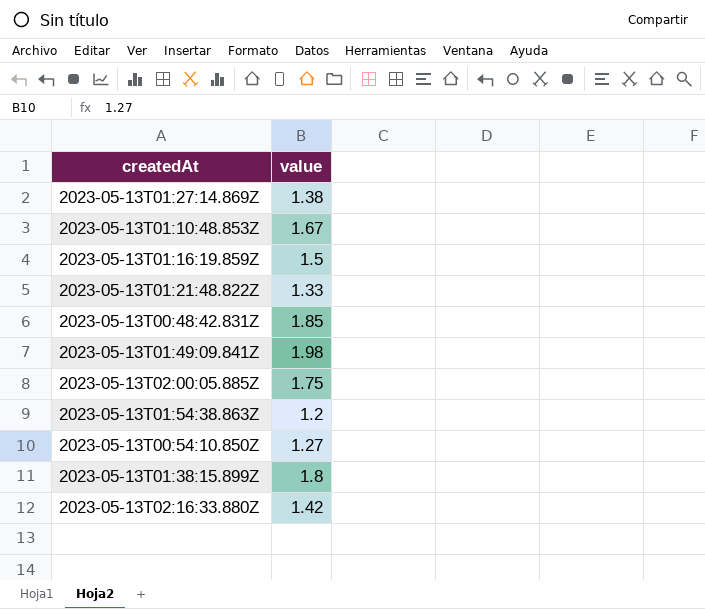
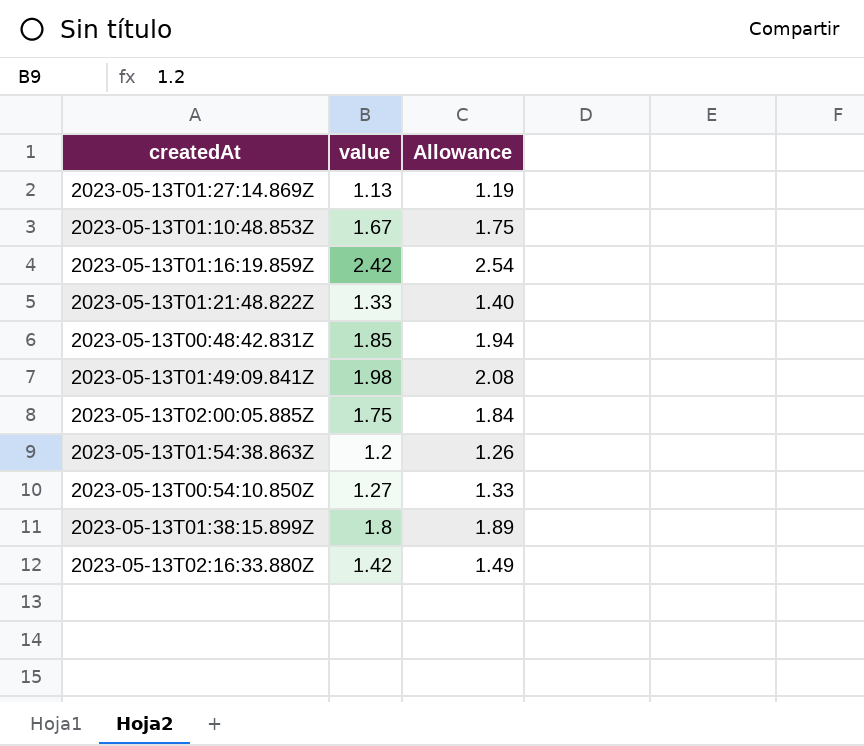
column Allowance | formula: none -> [value] * 1.05
2023-05-13T01:27:14.869Z | value: 1.38 -> 1.13
2023-05-13T01:16:19.859Z | value: 1.5 -> 2.42

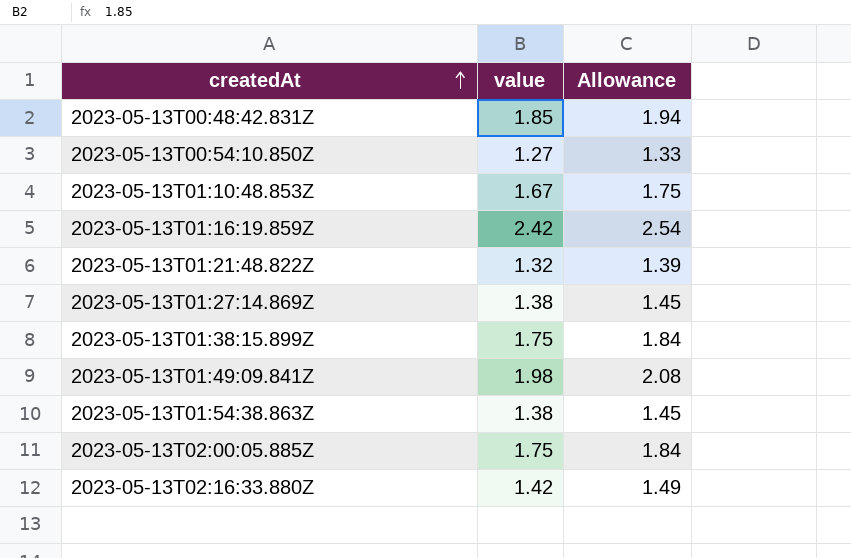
row order: none -> createdAt ascending
2023-05-13T01:21:48.822Z | value: 1.33 -> 1.32
2023-05-13T01:21:48.822Z | Allowance: 1.40 -> 1.39
2023-05-13T01:27:14.869Z | value: 1.13 -> 1.38
2023-05-13T01:27:14.869Z | Allowance: 1.19 -> 1.45
2023-05-13T01:38:15.899Z | value: 1.8 -> 1.75
2023-05-13T01:38:15.899Z | Allowance: 1.89 -> 1.84
2023-05-13T01:54:38.863Z | value: 1.2 -> 1.38
2023-05-13T01:54:38.863Z | Allowance: 1.26 -> 1.45

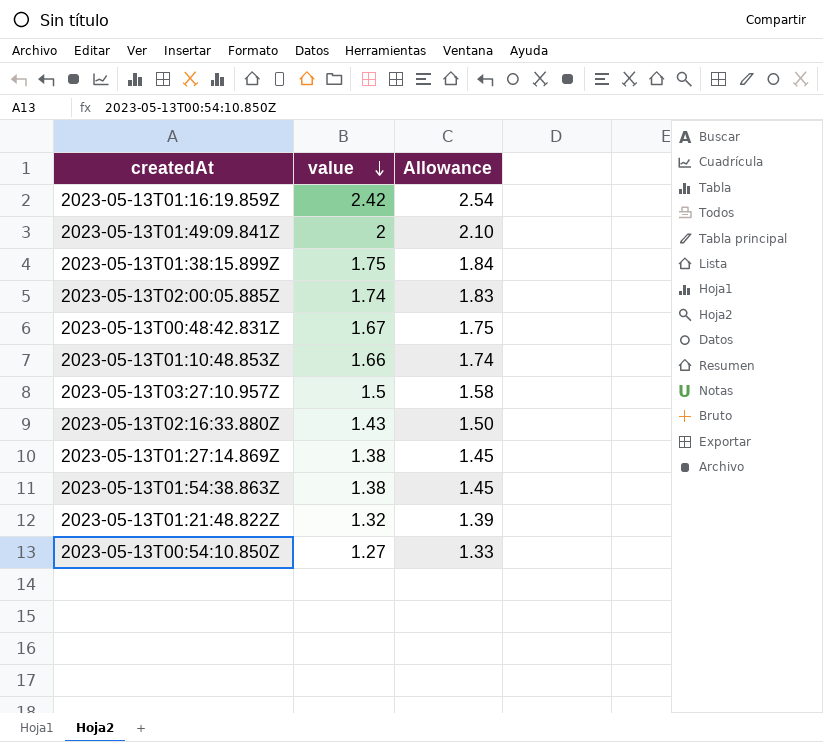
row order: createdAt ascending -> value descending
2023-05-13T01:49:09.841Z | value: 1.98 -> 2
2023-05-13T01:49:09.841Z | Allowance: 2.08 -> 2.10
2023-05-13T02:00:05.885Z | value: 1.75 -> 1.74
2023-05-13T02:00:05.885Z | Allowance: 1.84 -> 1.83
2023-05-13T00:48:42.831Z | value: 1.85 -> 1.67
2023-05-13T00:48:42.831Z | Allowance: 1.94 -> 1.75
2023-05-13T01:10:48.853Z | value: 1.67 -> 1.66
2023-05-13T01:10:48.853Z | Allowance: 1.75 -> 1.74
row 2023-05-13T03:27:10.957Z: none -> 1.5 | 1.58
2023-05-13T02:16:33.880Z | value: 1.42 -> 1.43
2023-05-13T02:16:33.880Z | Allowance: 1.49 -> 1.50

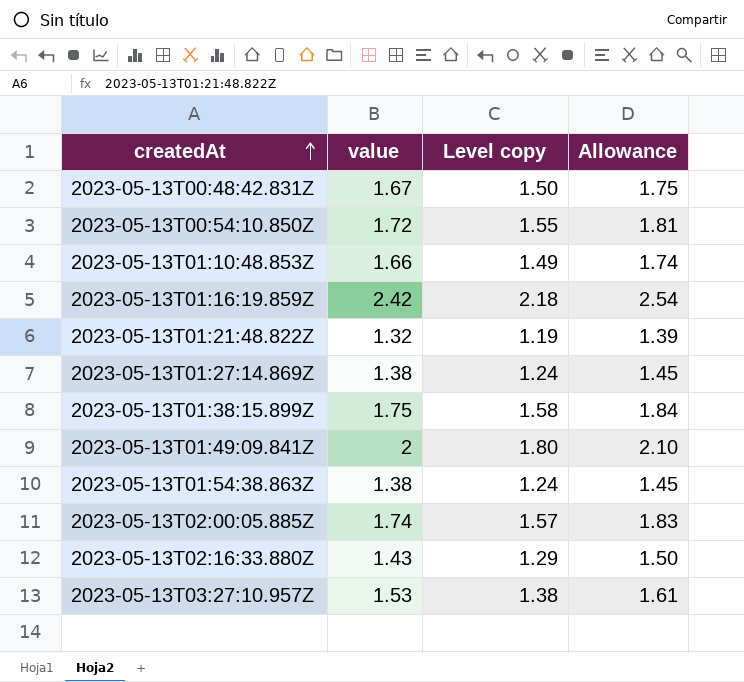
row order: value descending -> createdAt ascending
column Level copy | formula: none -> [value] * 0.9
2023-05-13T00:54:10.850Z | value: 1.27 -> 1.72
2023-05-13T00:54:10.850Z | Allowance: 1.33 -> 1.81
2023-05-13T03:27:10.957Z | value: 1.5 -> 1.53
2023-05-13T03:27:10.957Z | Allowance: 1.58 -> 1.61

